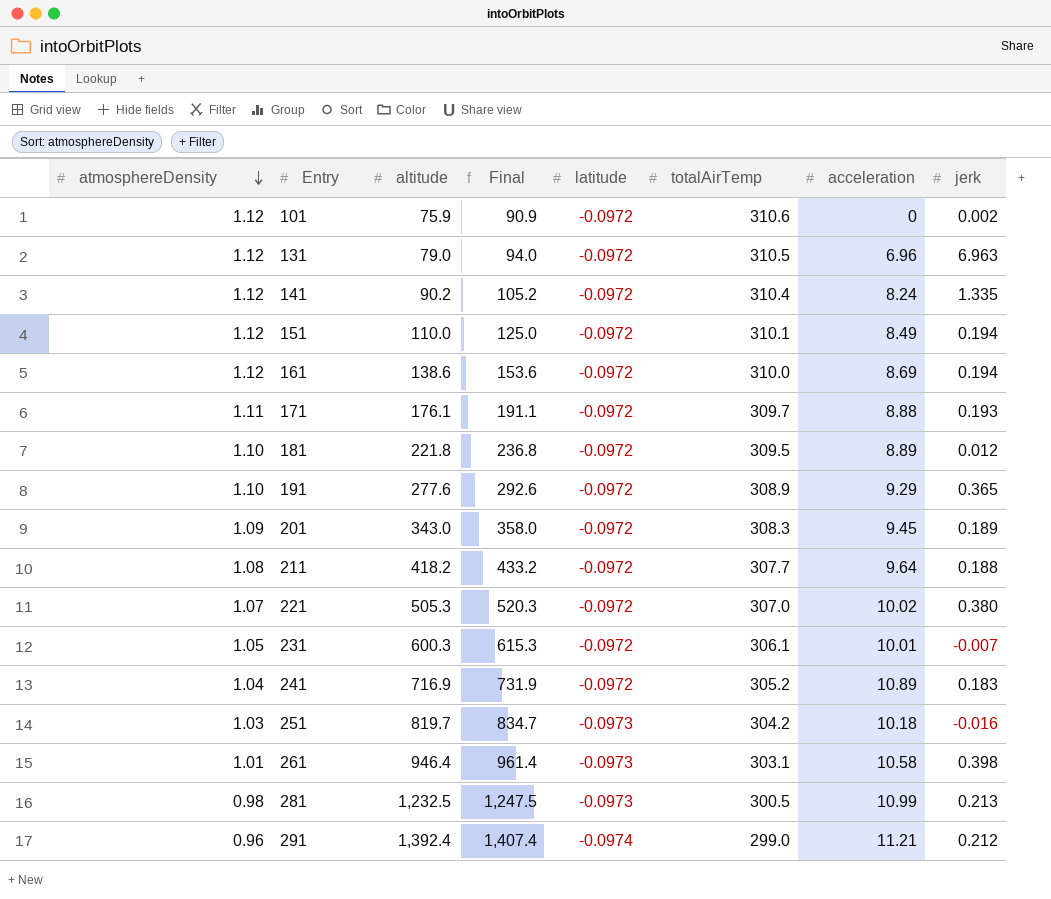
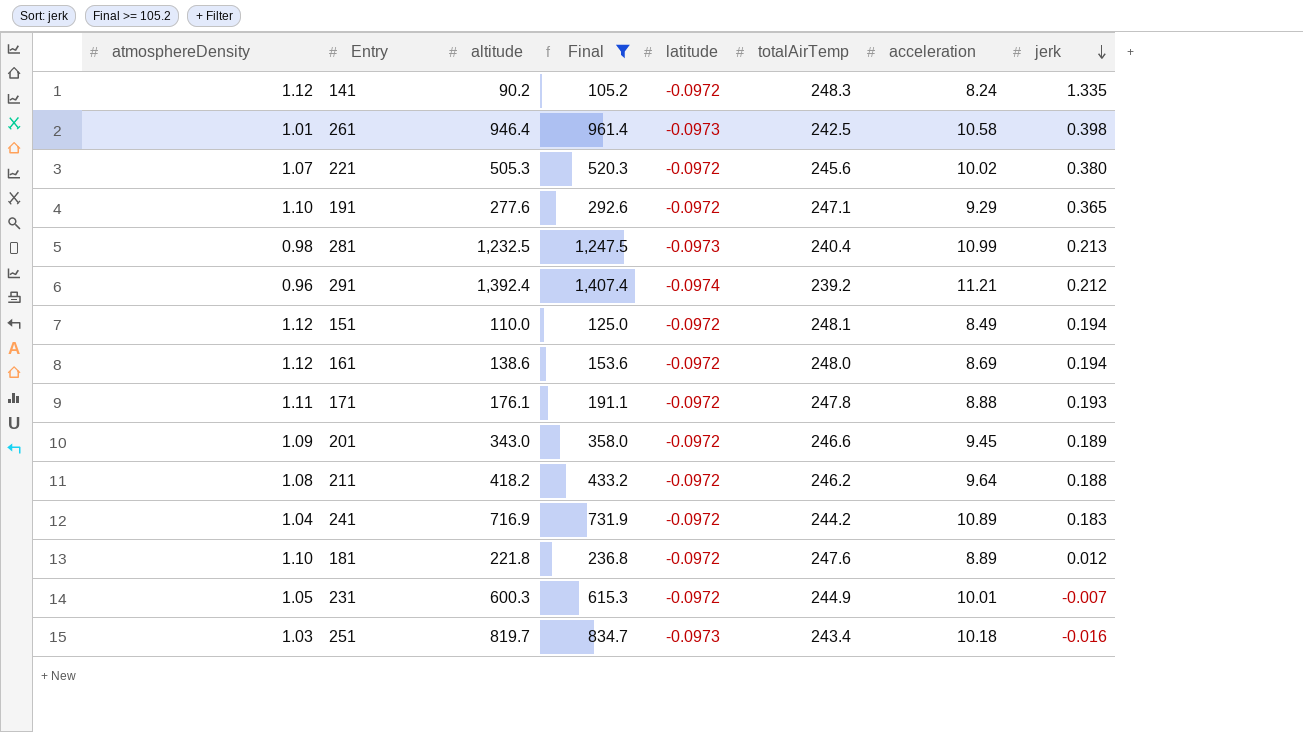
filter: none -> Final >= 105.2
row order: atmosphereDensity descending -> jerk descending
141 | totalAirTemp: 310.4 -> 248.3
261 | totalAirTemp: 303.1 -> 242.5
221 | totalAirTemp: 307.0 -> 245.6
191 | totalAirTemp: 308.9 -> 247.1
281 | totalAirTemp: 300.5 -> 240.4
291 | totalAirTemp: 299.0 -> 239.2
151 | totalAirTemp: 310.1 -> 248.1
161 | totalAirTemp: 310.0 -> 248.0
171 | totalAirTemp: 309.7 -> 247.8
201 | totalAirTemp: 308.3 -> 246.6
211 | totalAirTemp: 307.7 -> 246.2
241 | totalAirTemp: 305.2 -> 244.2
181 | totalAirTemp: 309.5 -> 247.6
231 | totalAirTemp: 306.1 -> 244.9
251 | totalAirTemp: 304.2 -> 243.4

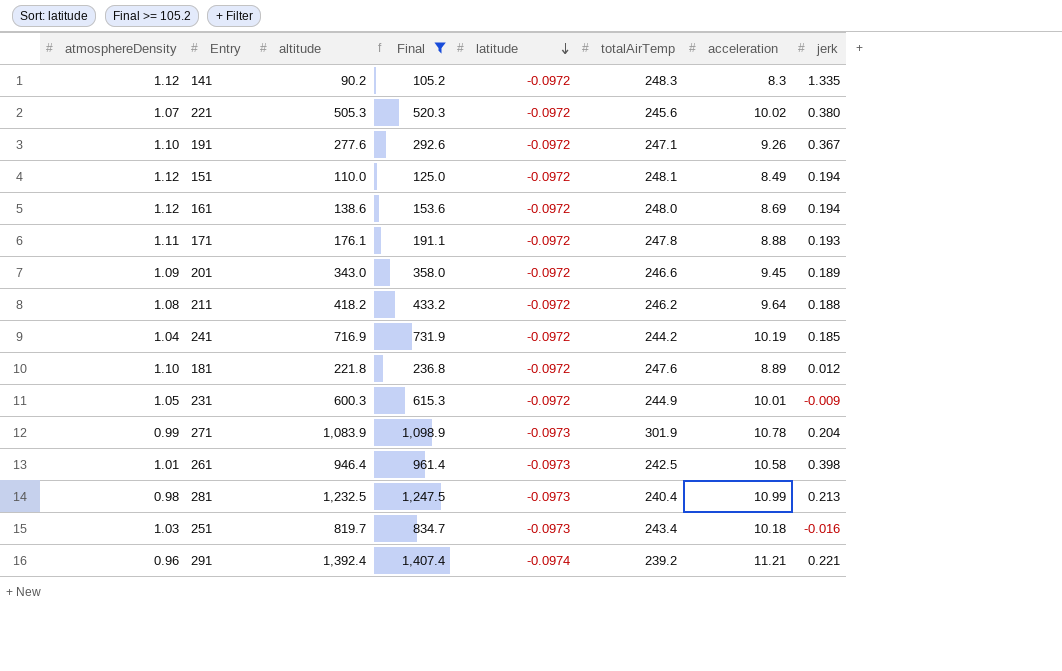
row order: jerk descending -> latitude descending
141 | acceleration: 8.24 -> 8.3
191 | acceleration: 9.29 -> 9.26
191 | jerk: 0.365 -> 0.367
241 | acceleration: 10.89 -> 10.19
241 | jerk: 0.183 -> 0.185
231 | jerk: -0.007 -> -0.009
row 271: none -> 0.99 | 1,083.9 | 1,098.9 | -0.0973 | 301.9 | 10.78 | 0.204
291 | jerk: 0.212 -> 0.221

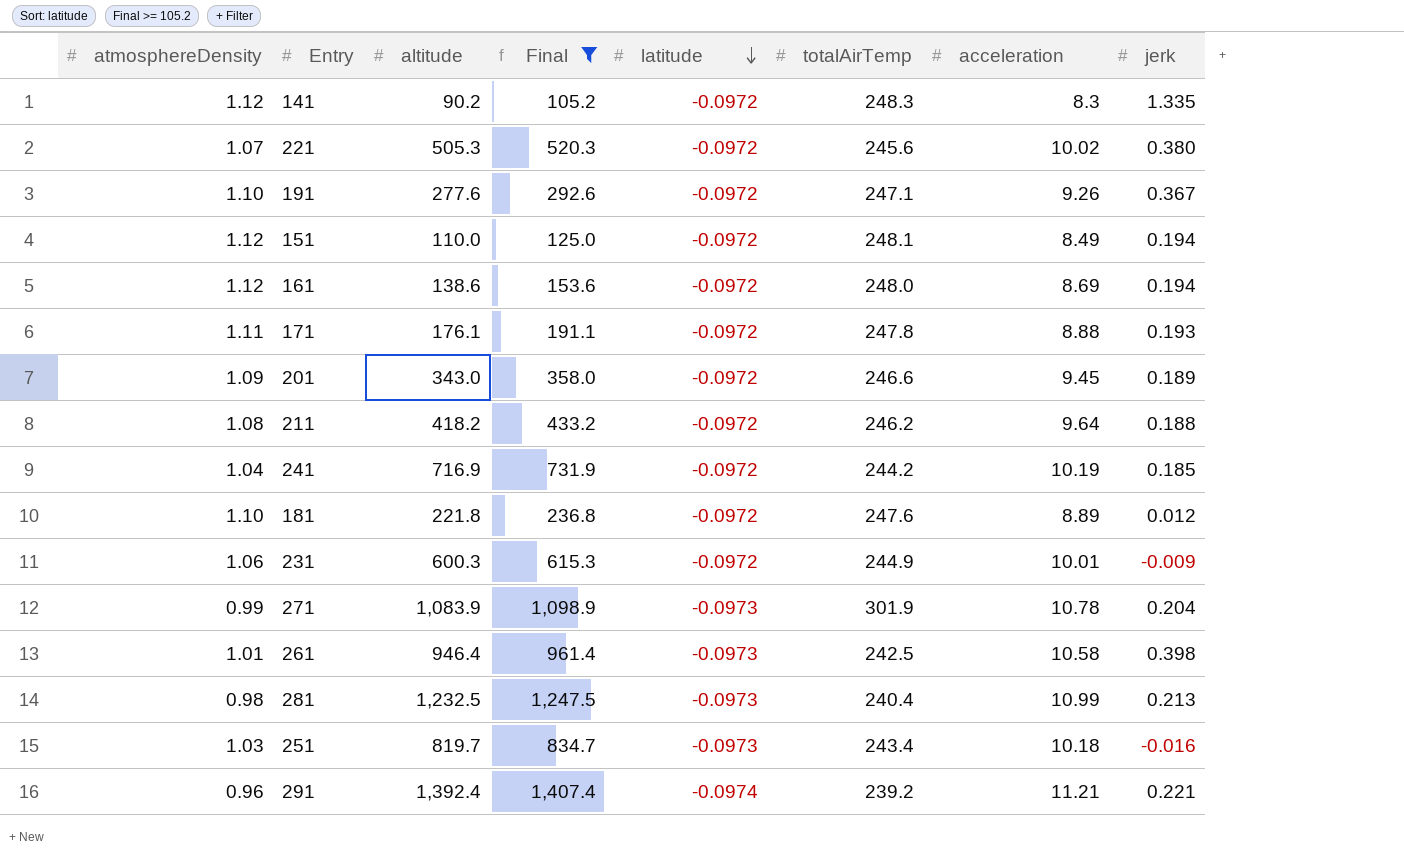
231 | atmosphereDensity: 1.05 -> 1.06

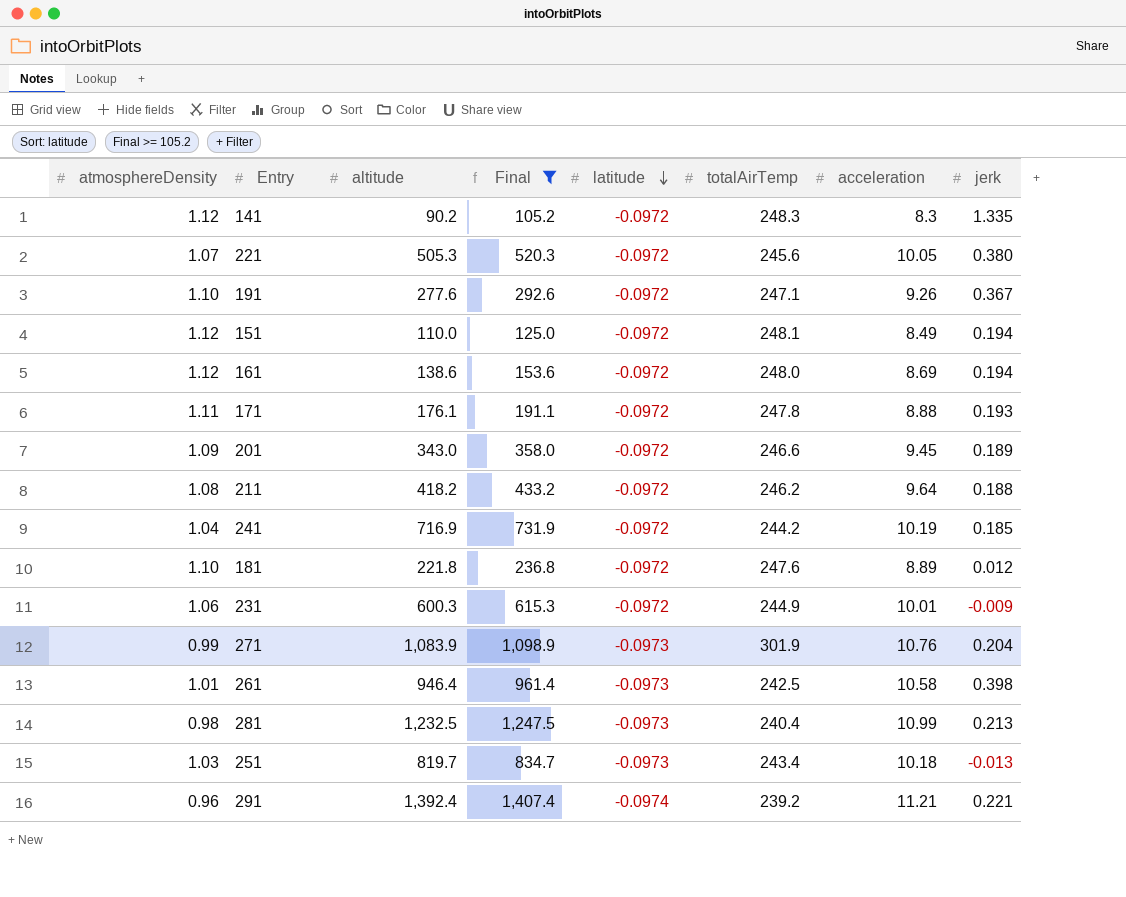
221 | acceleration: 10.02 -> 10.05
271 | acceleration: 10.78 -> 10.76
251 | jerk: -0.016 -> -0.013

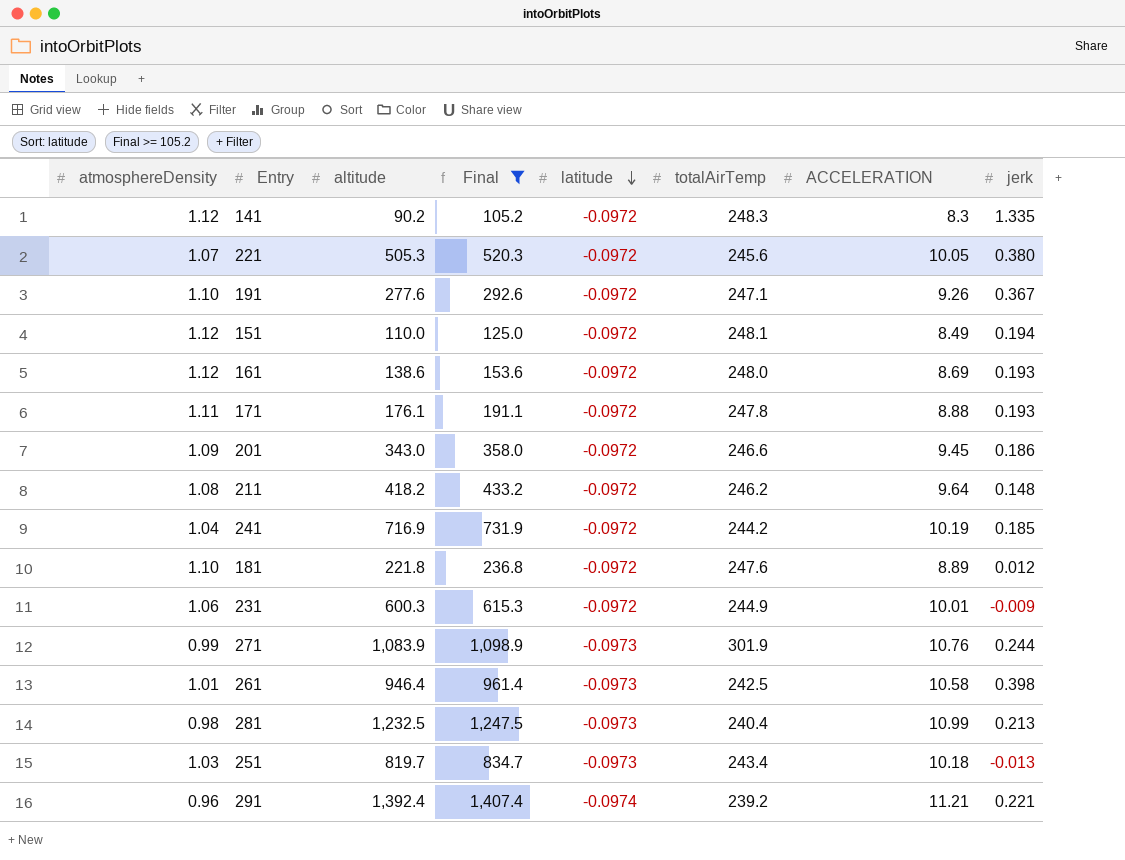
column name: acceleration -> ACCELERATION
161 | jerk: 0.194 -> 0.193
201 | jerk: 0.189 -> 0.186
211 | jerk: 0.188 -> 0.148
271 | jerk: 0.204 -> 0.244

